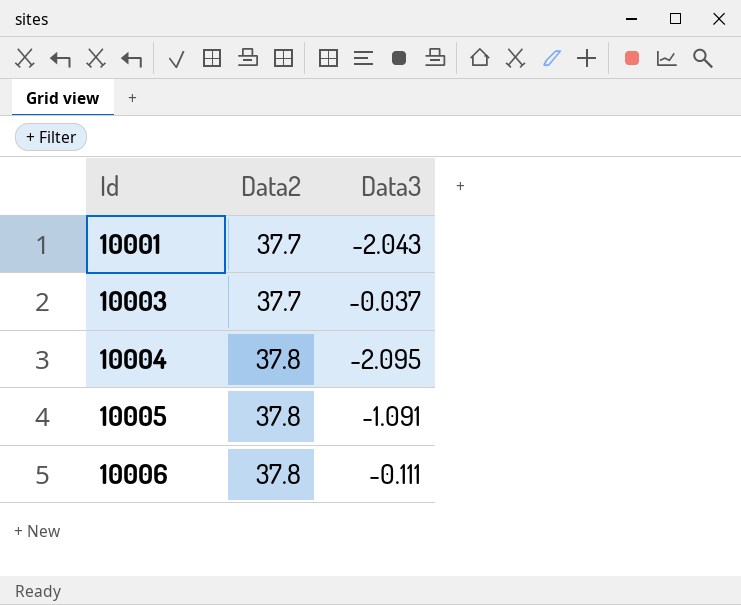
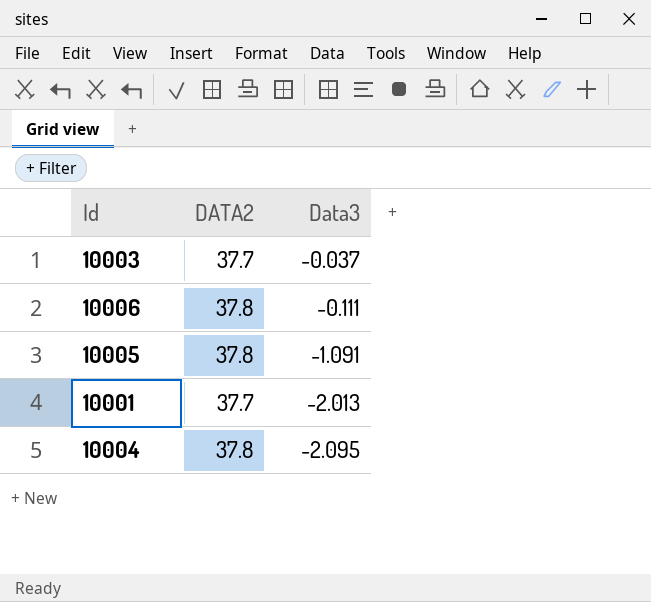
row order: Id ascending -> Data3 descending
column name: Data2 -> DATA2
10001 | Data3: -2.043 -> -2.013

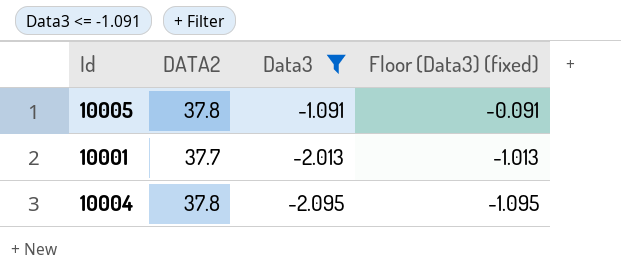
filter: none -> Data3 <= -1.091
column Floor (Data3) (fixed) | formula: none -> [Data3] + 1

